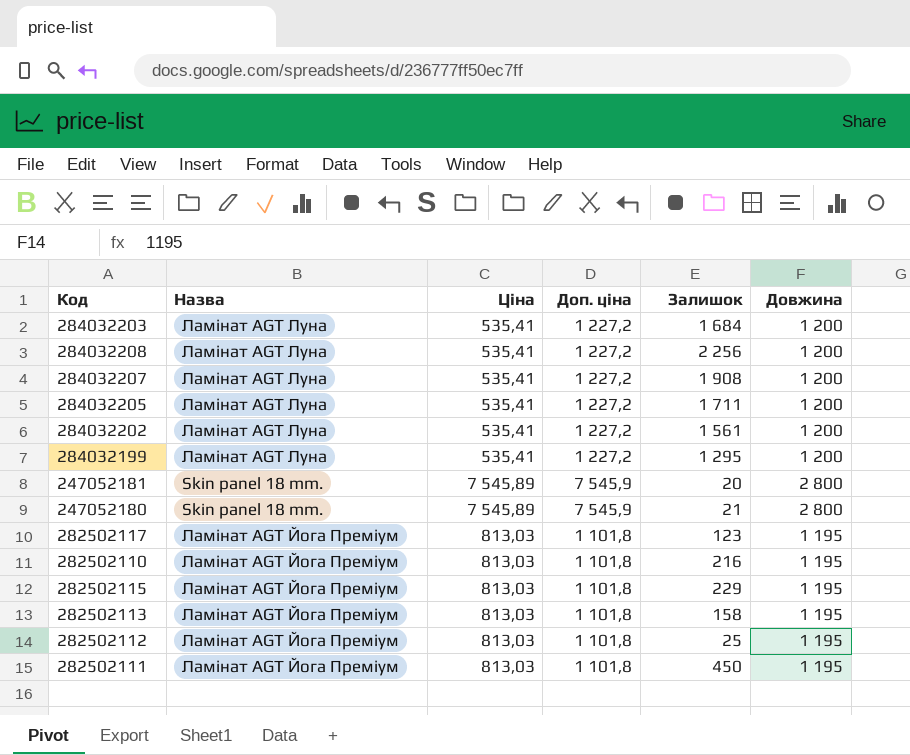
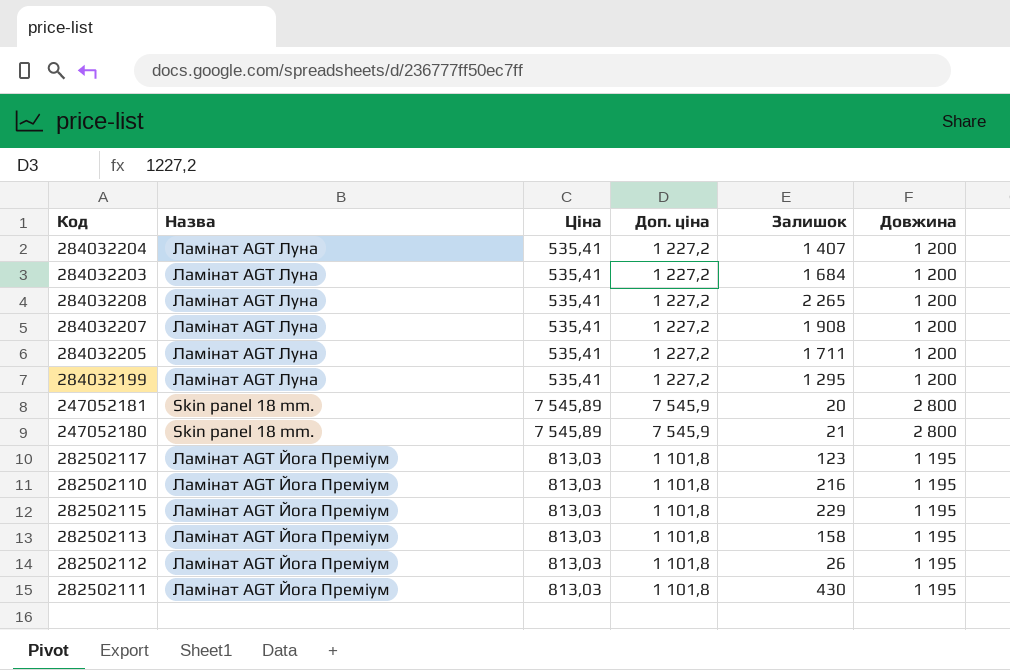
row 284032202: Ламінат AGT Луна | 535,41 | 1 227,2 | 1 561 | 1 200 -> none
row 284032204: none -> Ламінат AGT Луна | 535,41 | 1 227,2 | 1 407 | 1 200
284032208 | Залишок: 2 256 -> 2 265
282502112 | Залишок: 25 -> 26
282502111 | Залишок: 450 -> 430

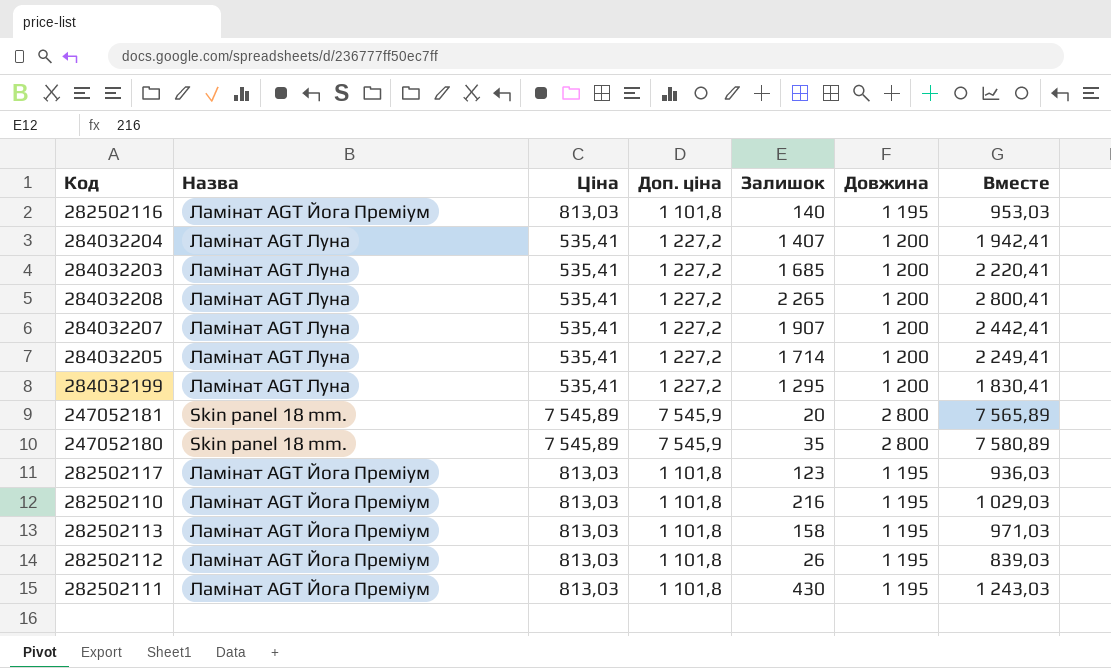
column Вместе | formula: none -> [Ціна] + [Залишок]
row 282502115: Ламінат AGT Йога Преміум | 813,03 | 1 101,8 | 229 | 1 195 -> none
row 282502116: none -> Ламінат AGT Йога Преміум | 813,03 | 1 101,8 | 140 | 1 195 | 953,03
284032203 | Залишок: 1 684 -> 1 685
284032207 | Залишок: 1 908 -> 1 907
284032205 | Залишок: 1 711 -> 1 714
247052180 | Залишок: 21 -> 35

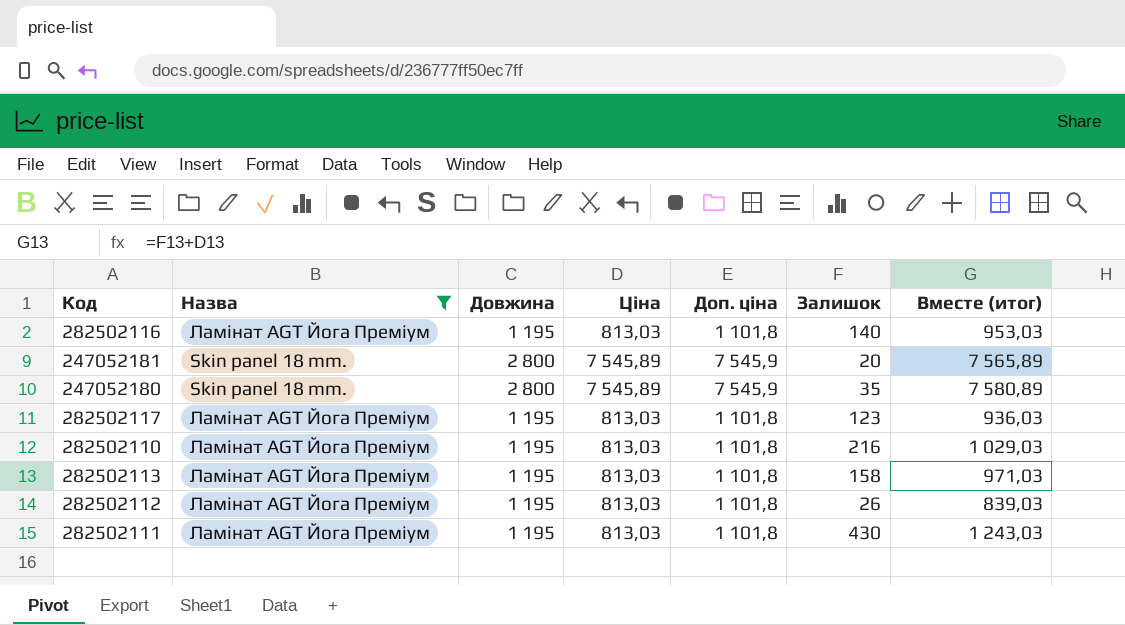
filter: none -> Назва != Ламінат AGT Луна
column Довжина | position: 6 -> 3
column name: Вместе -> Вместе (итог)

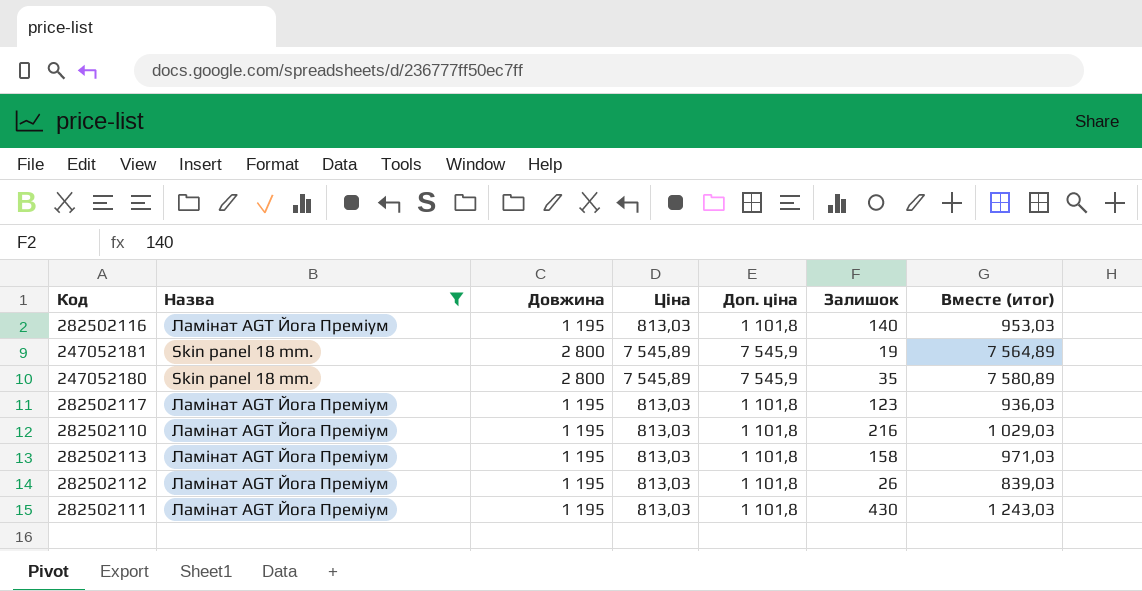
247052181 | Залишок: 20 -> 19
247052181 | Вместе (итог): 7 565,89 -> 7 564,89

